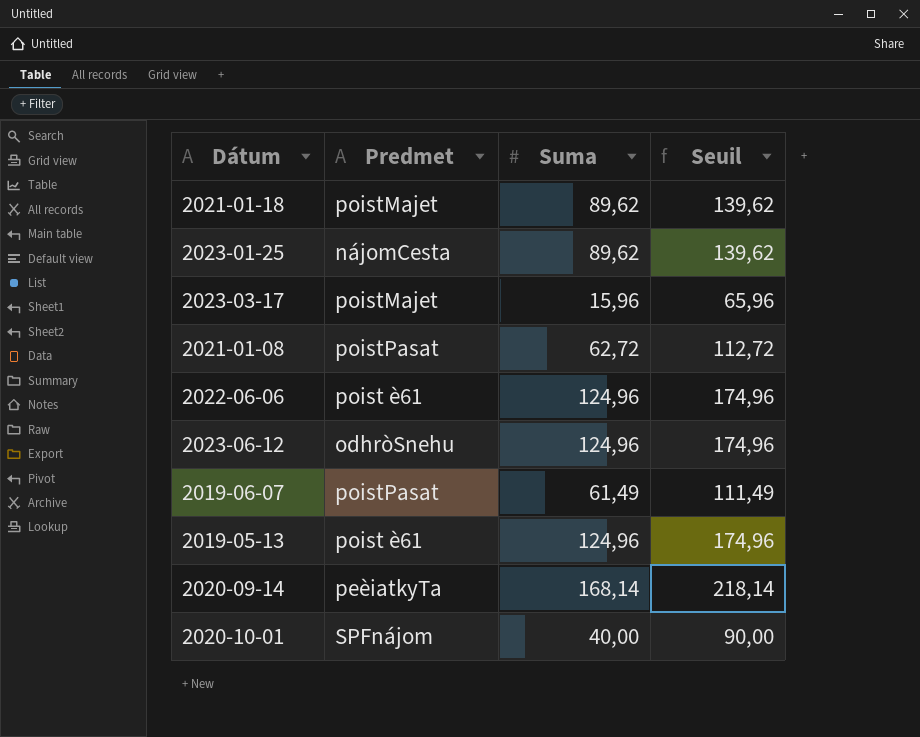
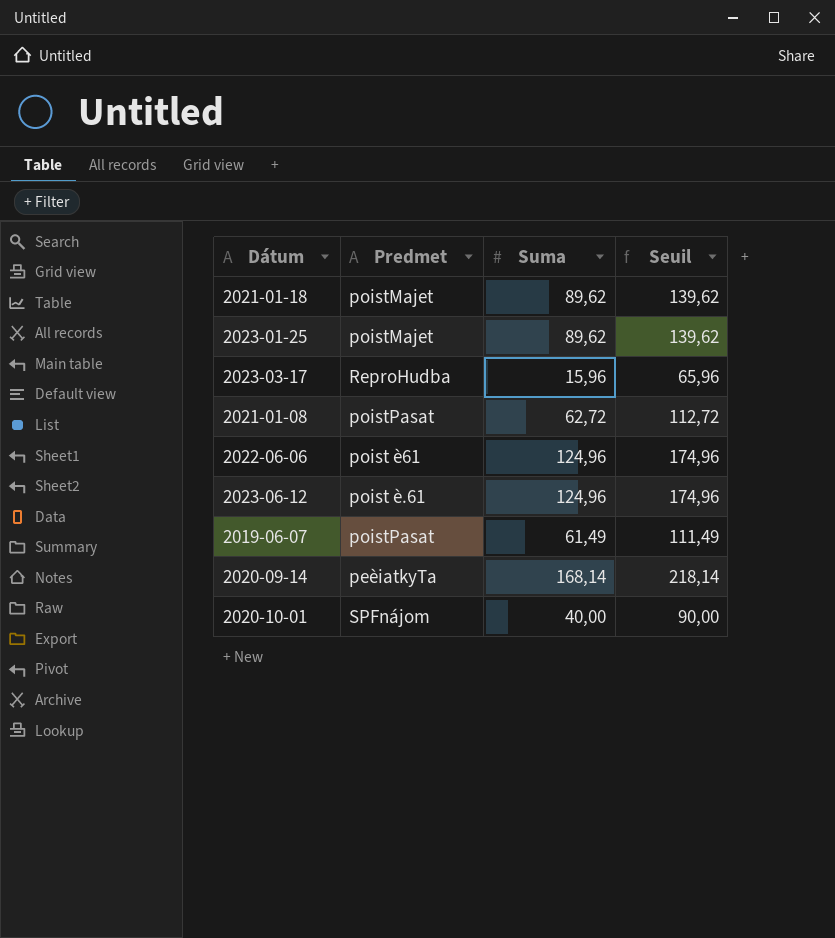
row 2019-05-13: poist è61 | 124,96 | 174,96 -> none
2023-01-25 | Predmet: nájomCesta -> poistMajet
2023-03-17 | Predmet: poistMajet -> ReproHudba
2023-06-12 | Predmet: odhròSnehu -> poist è.61

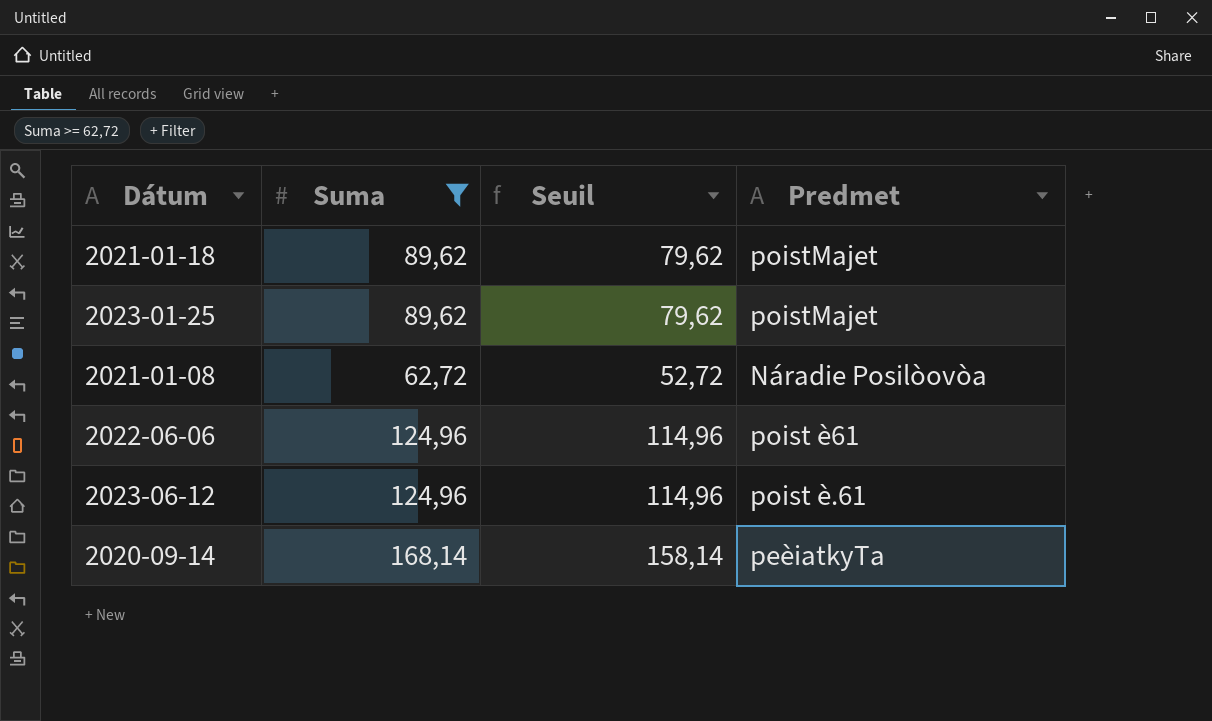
filter: none -> Suma >= 62,72
column Seuil | formula: [Suma] + 50 -> [Suma] - 10
column Predmet | position: 2 -> 4
2021-01-08 | Predmet: poistPasat -> Náradie Posilòovòa

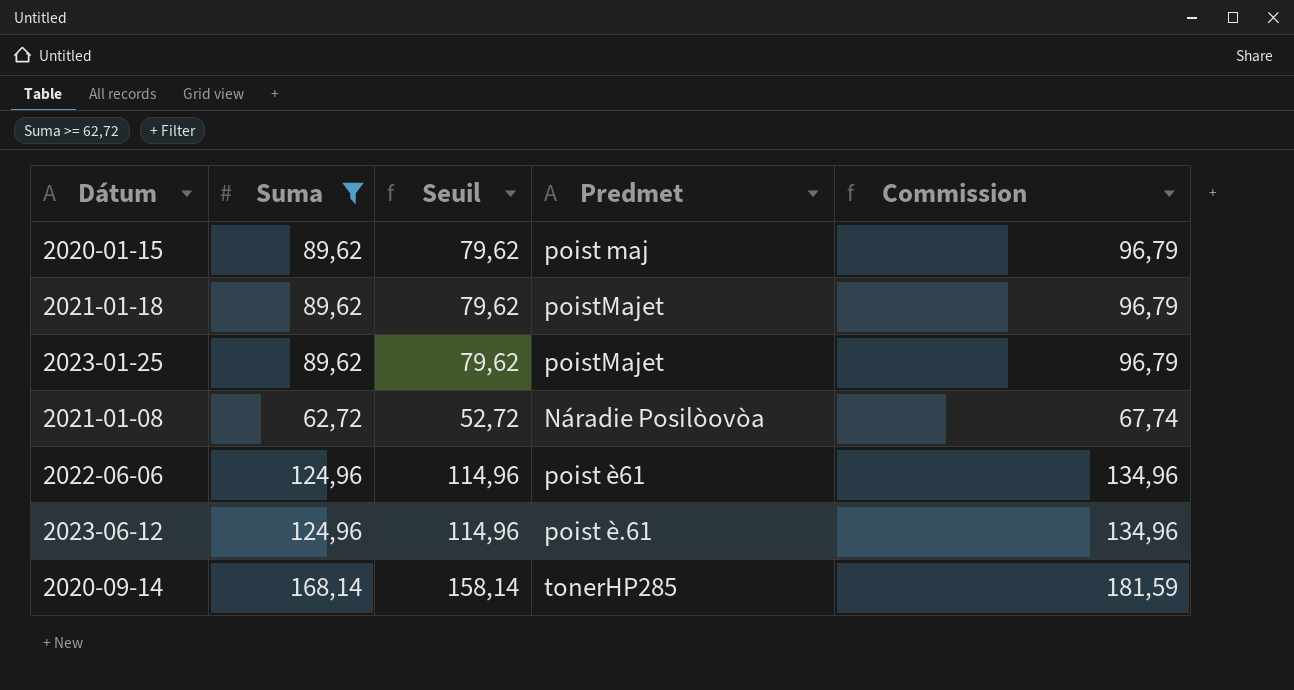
column Commission | formula: none -> [Suma] * 1,08
row 2020-01-15: none -> 89,62 | 79,62 | poist maj | 96,79
2020-09-14 | Predmet: peèiatkyTa -> tonerHP285

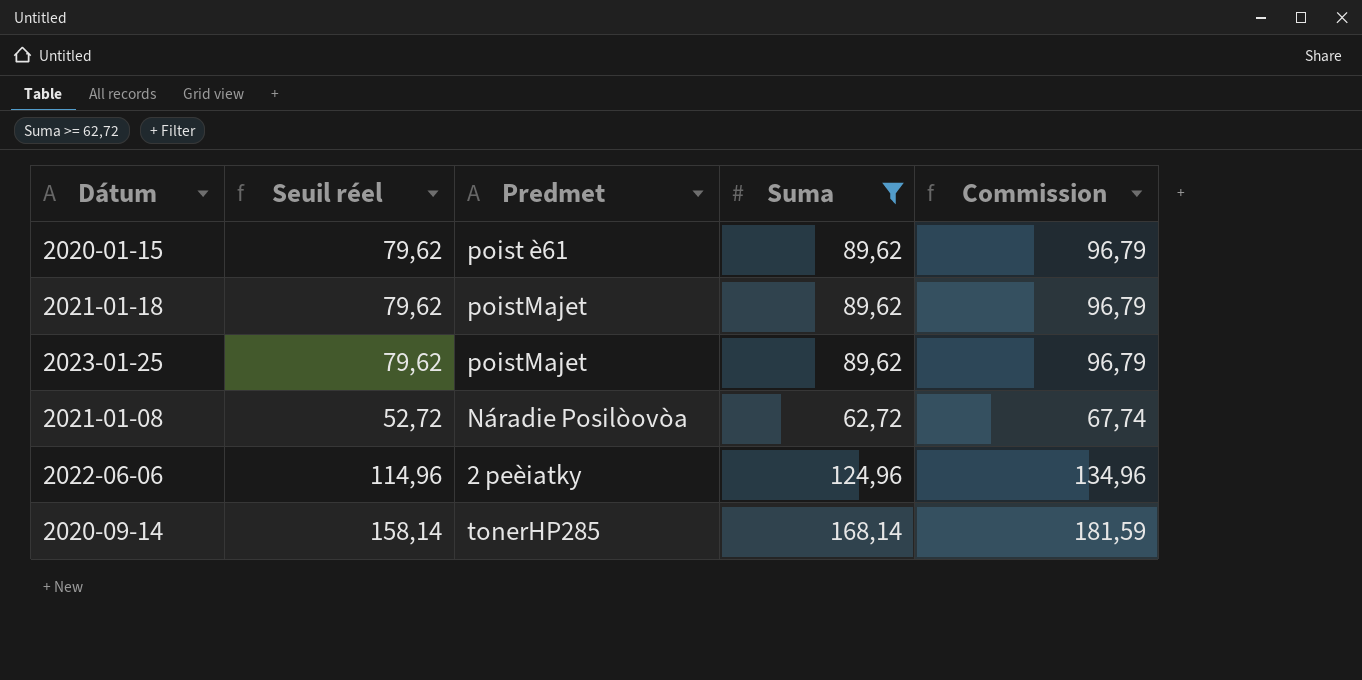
column name: Seuil -> Seuil réel
column Suma | position: 2 -> 4
row 2023-06-12: 124,96 | 114,96 | poist è.61 | 134,96 -> none
2020-01-15 | Predmet: poist maj -> poist è61
2022-06-06 | Predmet: poist è61 -> 2 peèiatky

